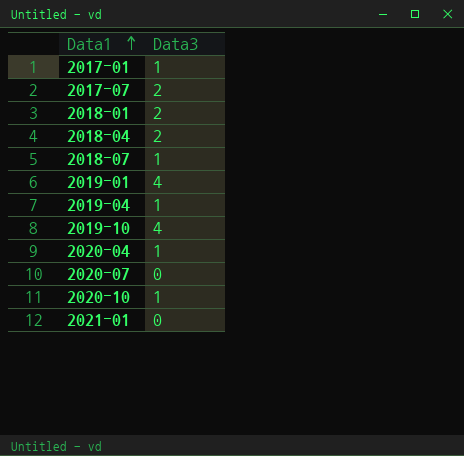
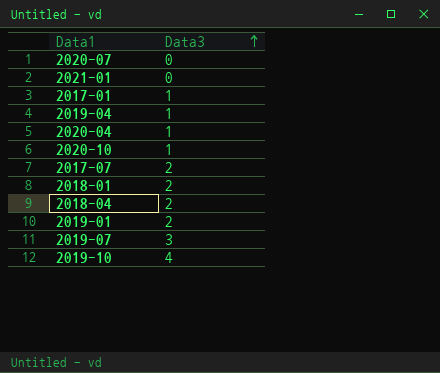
row order: Data1 ascending -> Data3 ascending
row 2018-07: 1 -> none
2019-01 | Data3: 4 -> 2
row 2019-07: none -> 3

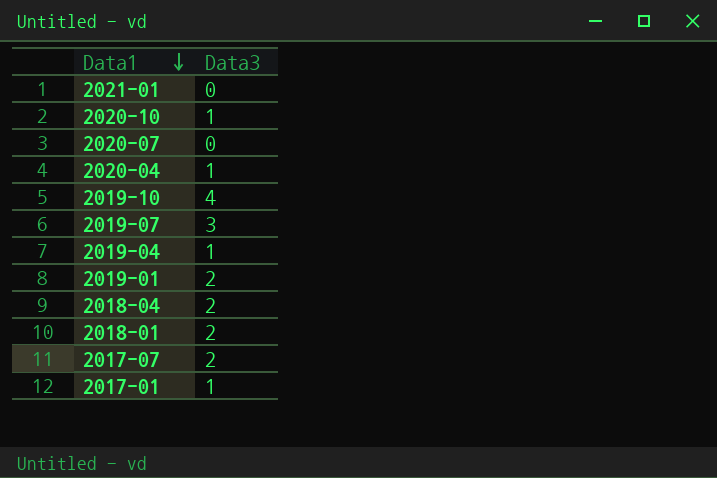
row order: Data3 ascending -> Data1 descending

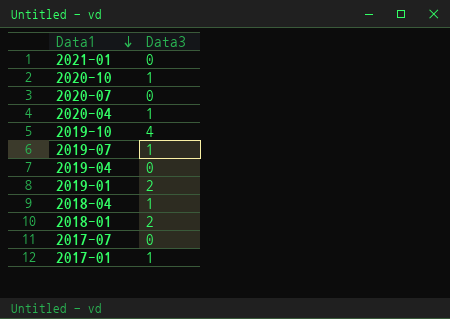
2019-07 | Data3: 3 -> 1
2019-04 | Data3: 1 -> 0
2018-04 | Data3: 2 -> 1
2017-07 | Data3: 2 -> 0

